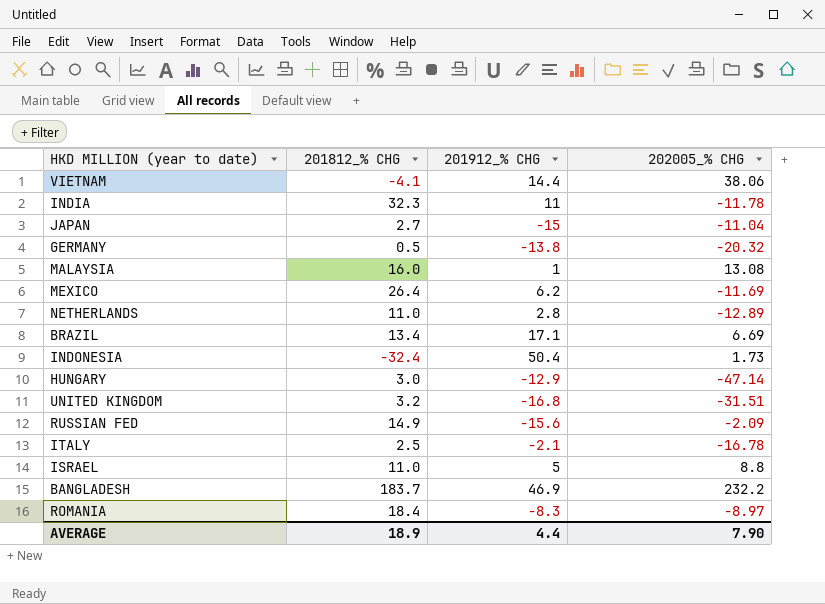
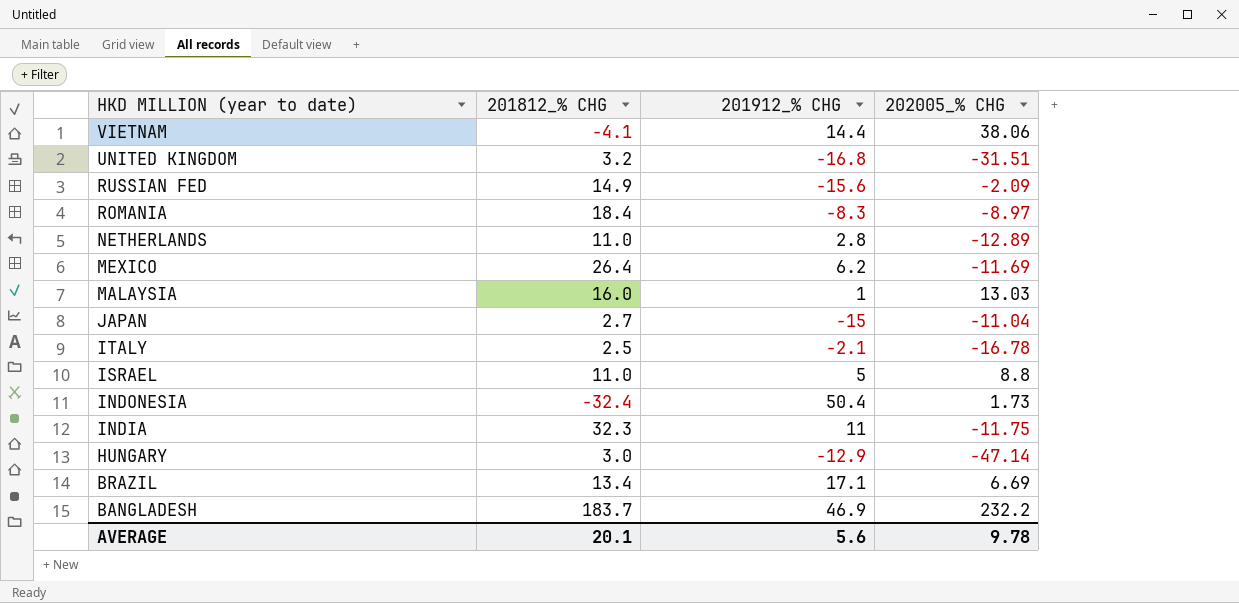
row order: none -> HKD MILLION (year to date) descending
row GERMANY: 0.5 | -13.8 | -20.32 -> none
MALAYSIA | 202005_% CHG: 13.08 -> 13.03
INDIA | 202005_% CHG: -11.78 -> -11.75
AVERAGE | 201812_% CHG: 18.9 -> 20.1
AVERAGE | 201912_% CHG: 4.4 -> 5.6
AVERAGE | 202005_% CHG: 7.90 -> 9.78

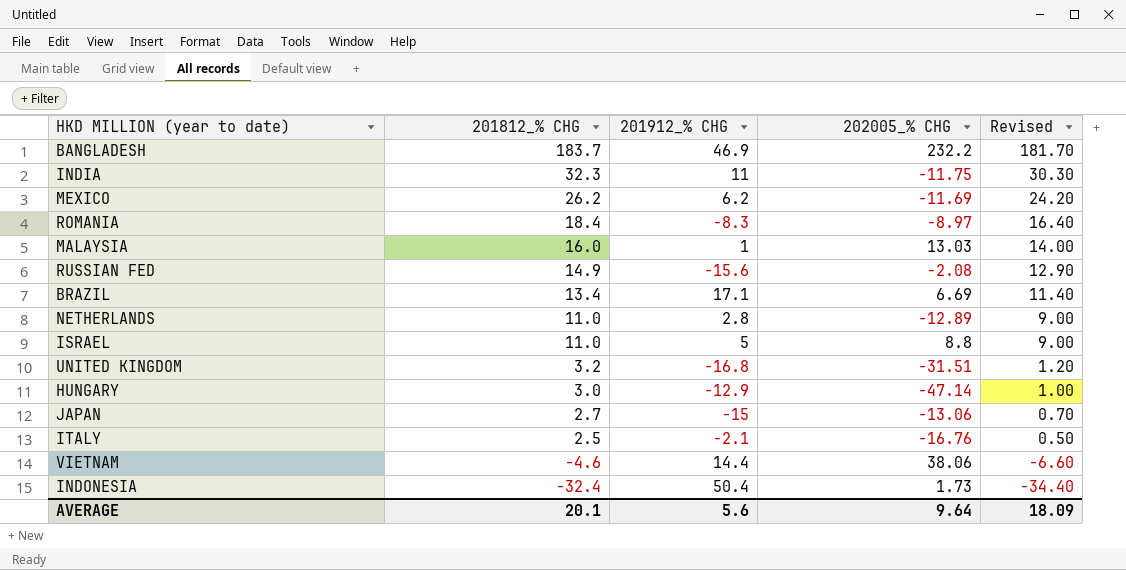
row order: HKD MILLION (year to date) descending -> 201812_% CHG descending
column Revised | formula: none -> [201812_% CHG] - 2
MEXICO | 201812_% CHG: 26.4 -> 26.2
RUSSIAN FED | 202005_% CHG: -2.09 -> -2.08
JAPAN | 202005_% CHG: -11.04 -> -13.06
ITALY | 202005_% CHG: -16.78 -> -16.76
VIETNAM | 201812_% CHG: -4.1 -> -4.6
AVERAGE | 202005_% CHG: 9.78 -> 9.64

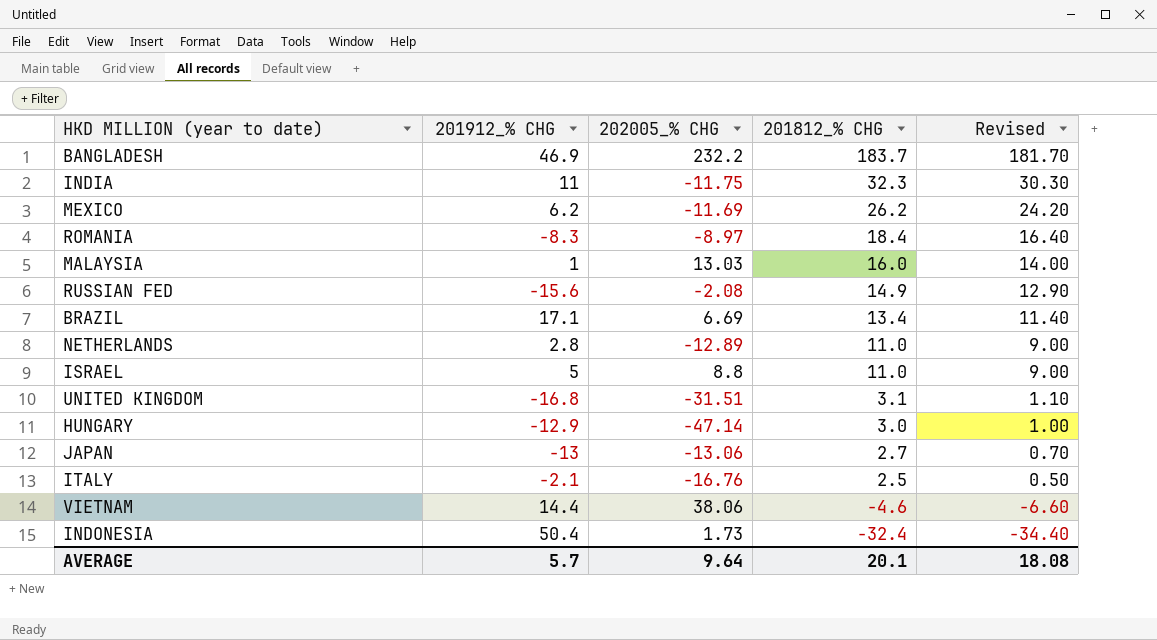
column 201812_% CHG | position: 2 -> 4
UNITED KINGDOM | 201812_% CHG: 3.2 -> 3.1
UNITED KINGDOM | Revised: 1.20 -> 1.10
JAPAN | 201912_% CHG: -15 -> -13
AVERAGE | 201912_% CHG: 5.6 -> 5.7
AVERAGE | Revised: 18.09 -> 18.08

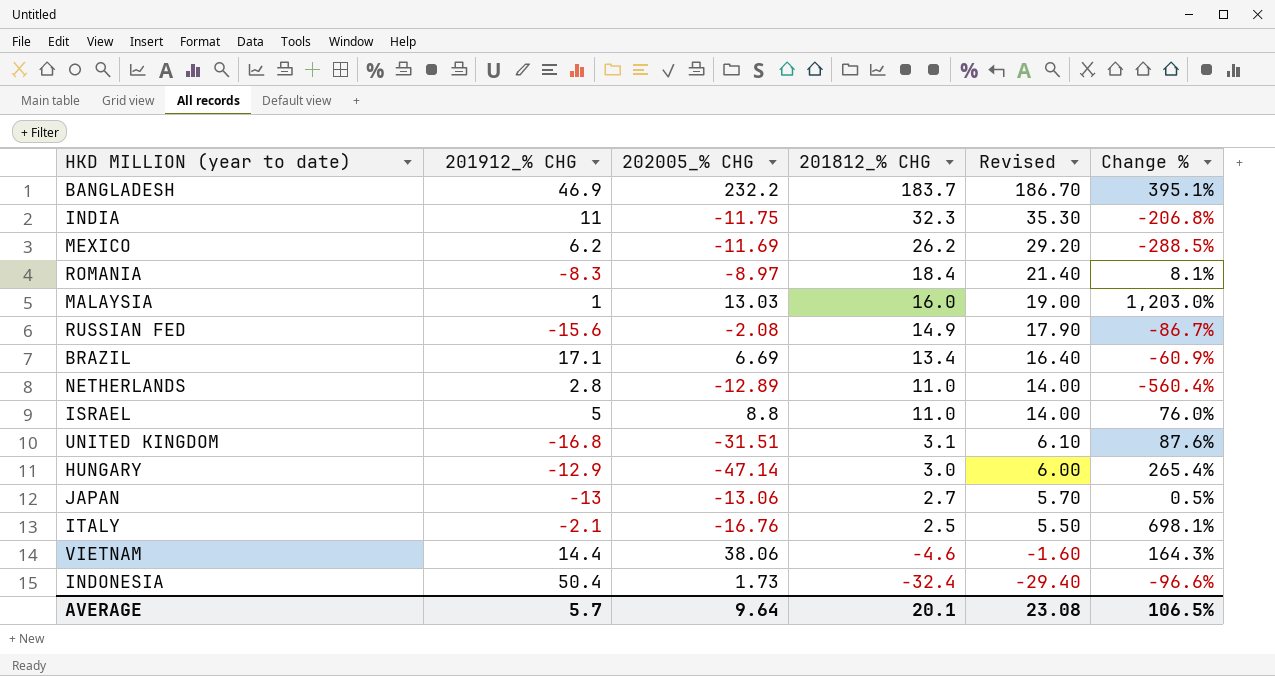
column Revised | formula: [201812_% CHG] - 2 -> [201812_% CHG] + 3
column Change % | formula: none -> ([202005_% CHG] - [201912_% CHG]) / [201912_% CHG]
AVERAGE | Revised: 18.08 -> 23.08

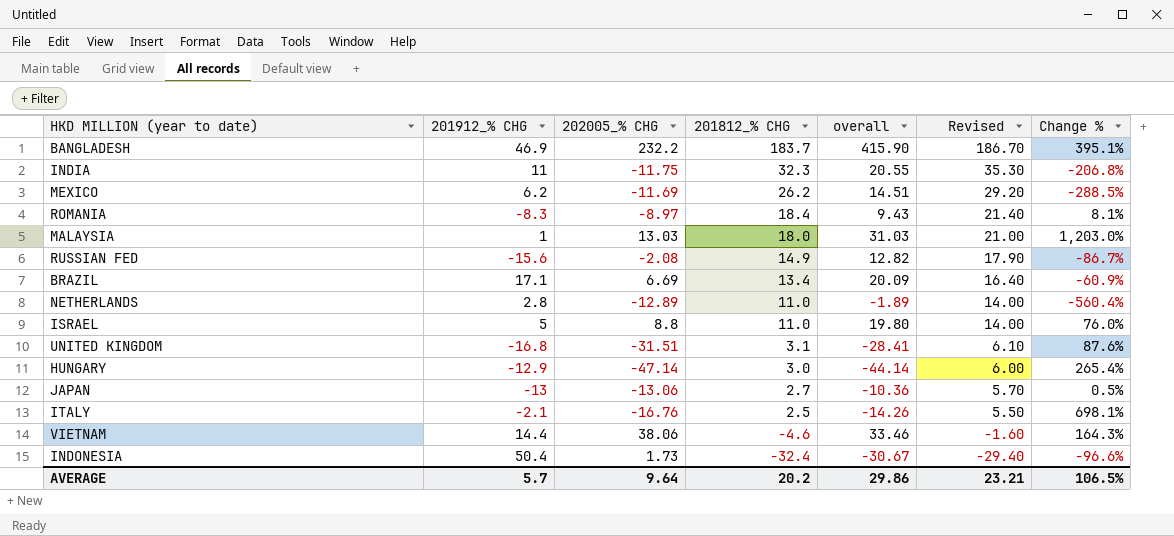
column overall | formula: none -> [202005_% CHG] + [201812_% CHG]
MALAYSIA | 201812_% CHG: 16.0 -> 18.0
MALAYSIA | Revised: 19.00 -> 21.00
AVERAGE | 201812_% CHG: 20.1 -> 20.2
AVERAGE | Revised: 23.08 -> 23.21

